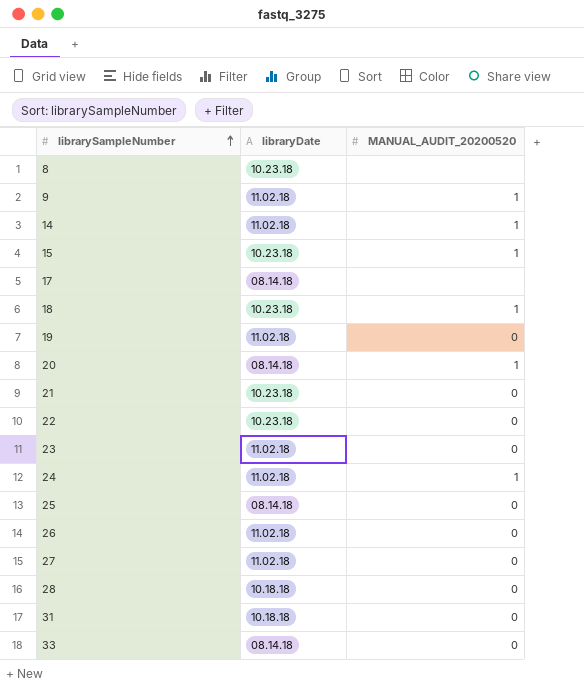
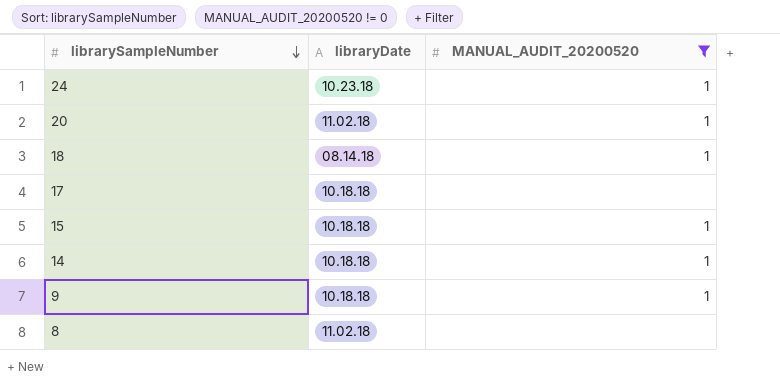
filter: none -> MANUAL_AUDIT_20200520 != 0
row order: librarySampleNumber ascending -> librarySampleNumber descending
24 | libraryDate: 11.02.18 -> 10.23.18
20 | libraryDate: 08.14.18 -> 11.02.18
18 | libraryDate: 10.23.18 -> 08.14.18
17 | libraryDate: 08.14.18 -> 10.18.18
15 | libraryDate: 10.23.18 -> 10.18.18
14 | libraryDate: 11.02.18 -> 10.18.18
9 | libraryDate: 11.02.18 -> 10.18.18
8 | libraryDate: 10.23.18 -> 11.02.18

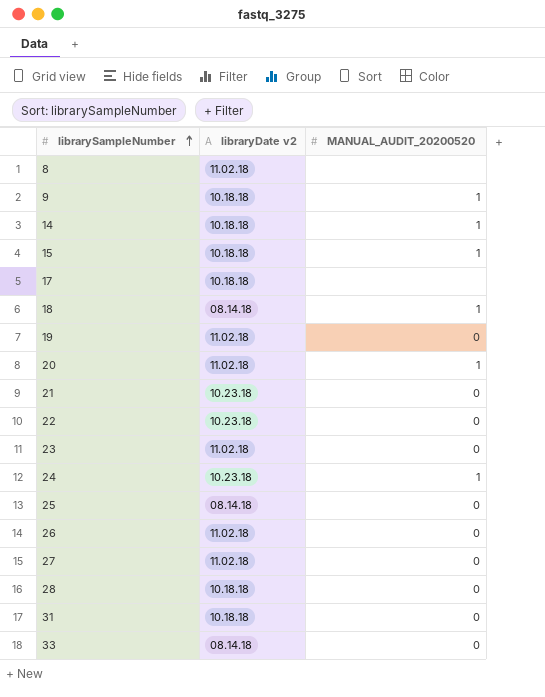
filter: MANUAL_AUDIT_20200520 != 0 -> none
row order: librarySampleNumber descending -> librarySampleNumber ascending
column name: libraryDate -> libraryDate v2

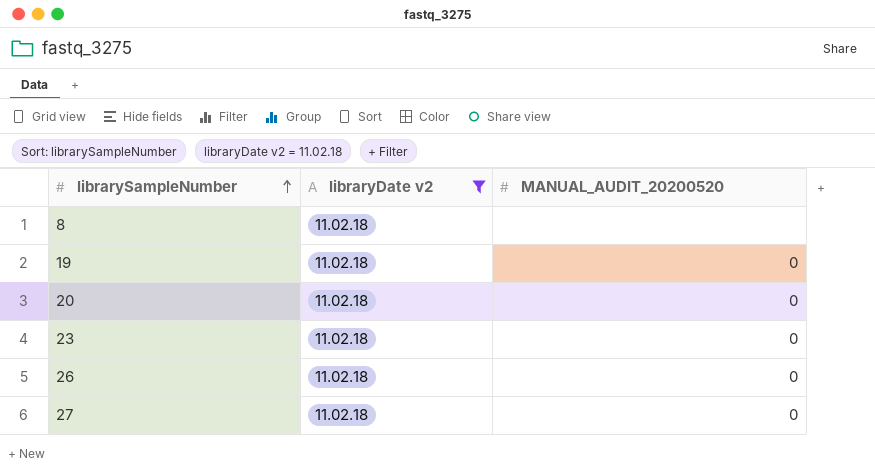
filter: none -> libraryDate v2 = 11.02.18
20 | MANUAL_AUDIT_20200520: 1 -> 0

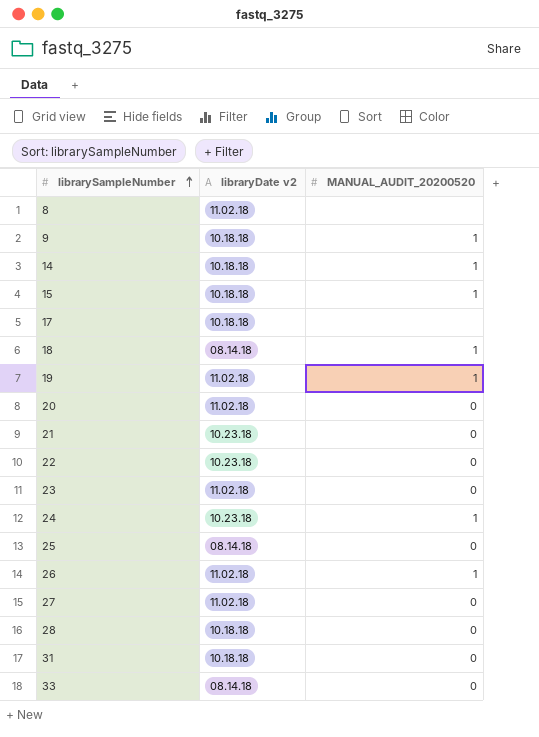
filter: libraryDate v2 = 11.02.18 -> none
19 | MANUAL_AUDIT_20200520: 0 -> 1
26 | MANUAL_AUDIT_20200520: 0 -> 1

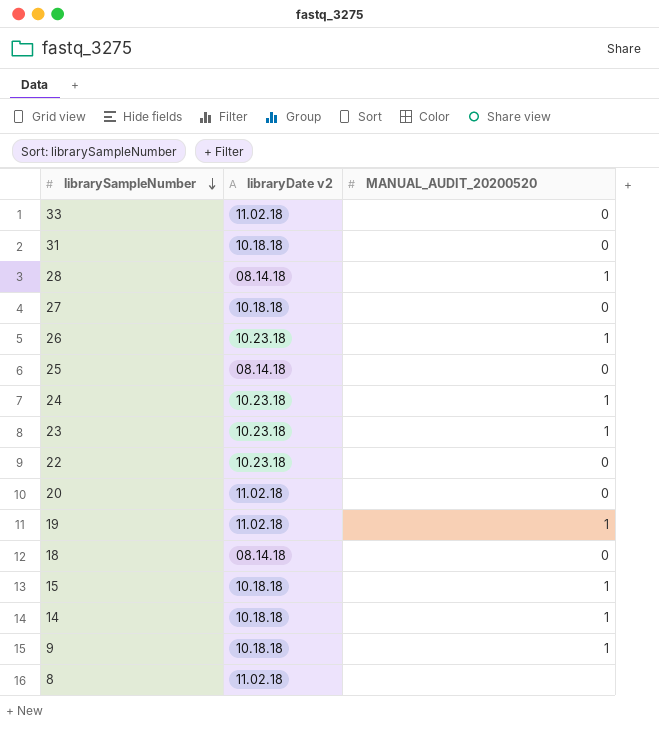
row order: librarySampleNumber ascending -> librarySampleNumber descending
row 17: 10.18.18 | none -> none
row 21: 10.23.18 | 0 -> none
33 | libraryDate v2: 08.14.18 -> 11.02.18
28 | libraryDate v2: 10.18.18 -> 08.14.18
28 | MANUAL_AUDIT_20200520: 0 -> 1
27 | libraryDate v2: 11.02.18 -> 10.18.18
26 | libraryDate v2: 11.02.18 -> 10.23.18
23 | libraryDate v2: 11.02.18 -> 10.23.18
23 | MANUAL_AUDIT_20200520: 0 -> 1
18 | MANUAL_AUDIT_20200520: 1 -> 0

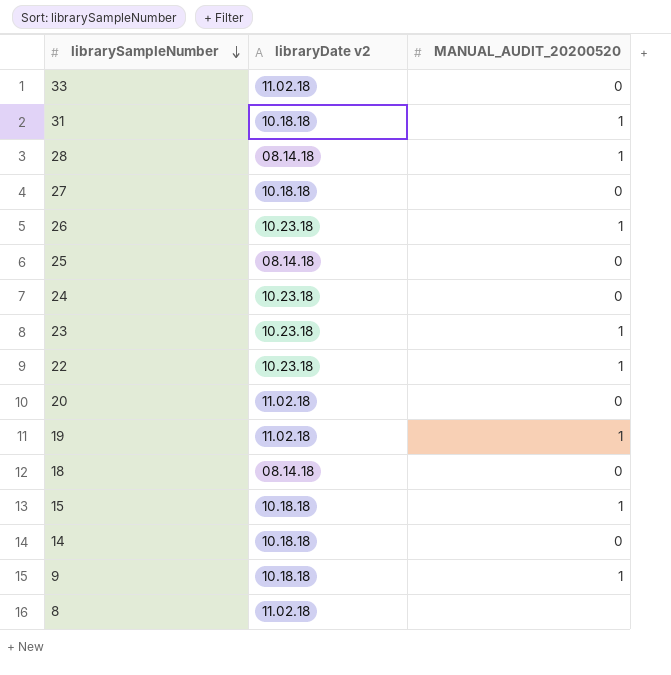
31 | MANUAL_AUDIT_20200520: 0 -> 1
24 | MANUAL_AUDIT_20200520: 1 -> 0
22 | MANUAL_AUDIT_20200520: 0 -> 1
14 | MANUAL_AUDIT_20200520: 1 -> 0

